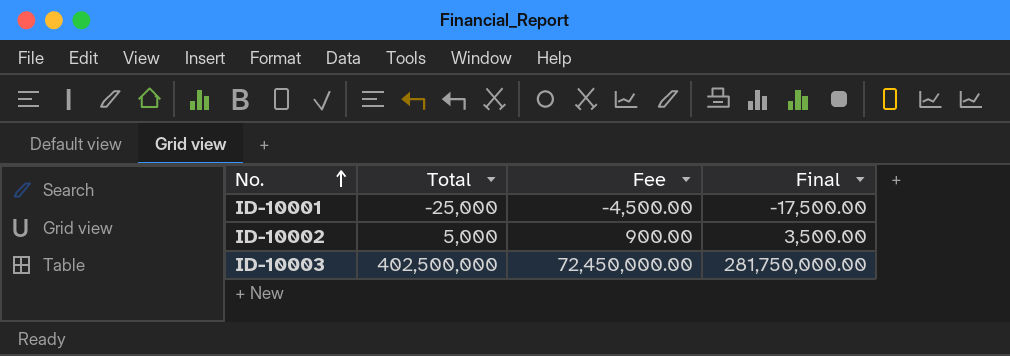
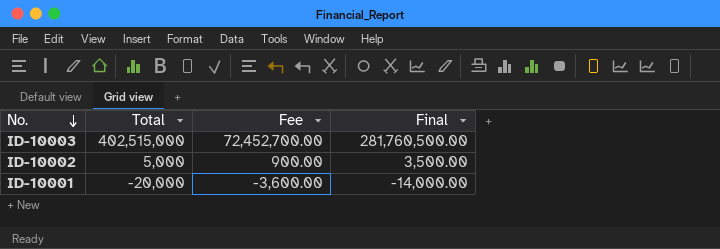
row order: No. ascending -> No. descending
ID-10003 | Total: 402,500,000 -> 402,515,000
ID-10003 | Fee: 72,450,000.00 -> 72,452,700.00
ID-10003 | Final: 281,750,000.00 -> 281,760,500.00
ID-10001 | Total: -25,000 -> -20,000
ID-10001 | Fee: -4,500.00 -> -3,600.00
ID-10001 | Final: -17,500.00 -> -14,000.00

